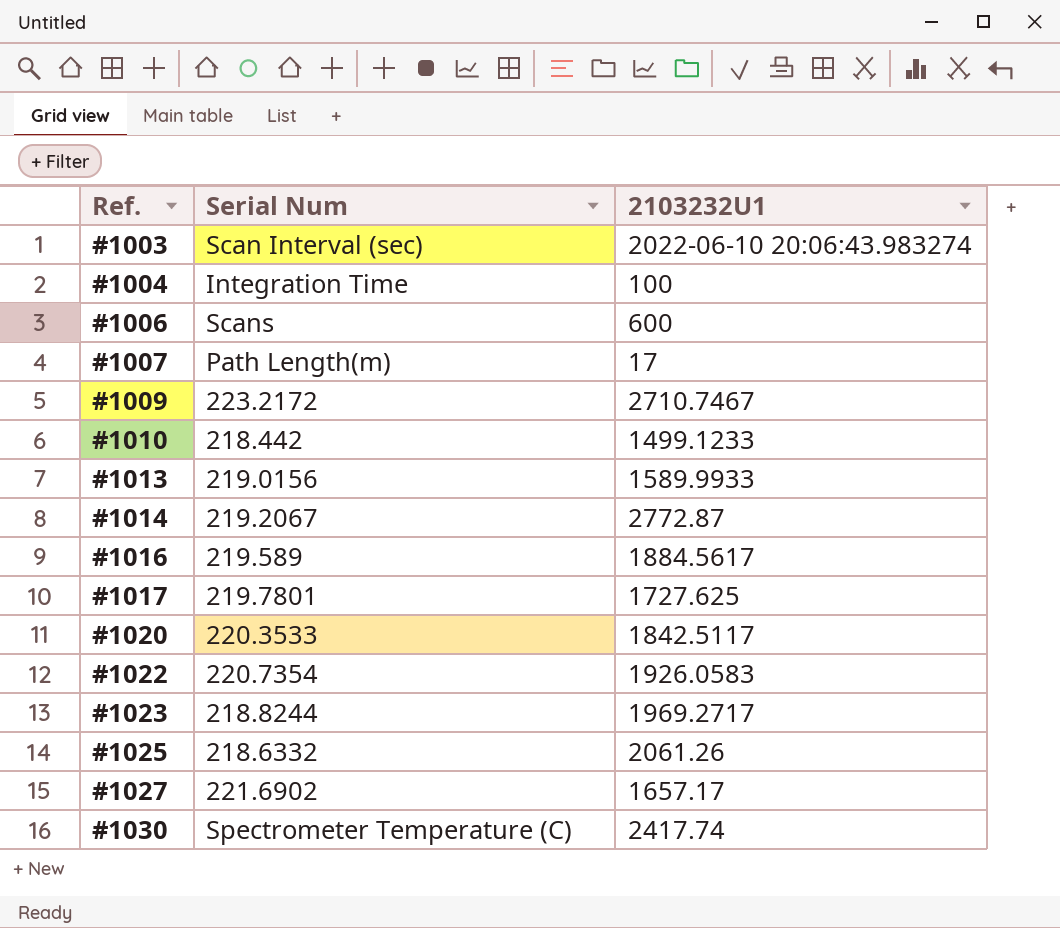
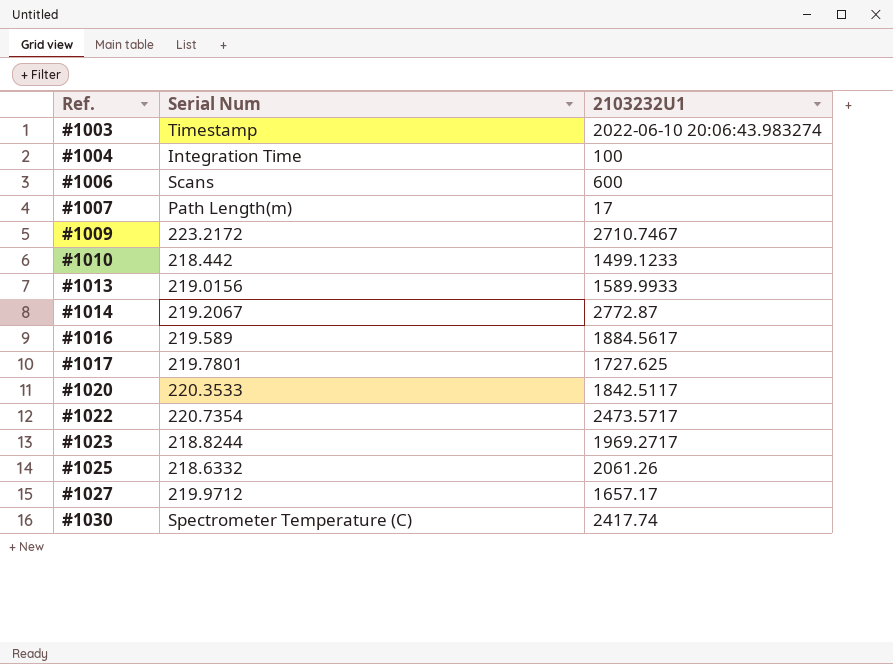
#1003 | Serial Num: Scan Interval (sec) -> Timestamp
#1022 | 2103232U1: 1926.0583 -> 2473.5717
#1027 | Serial Num: 221.6902 -> 219.9712

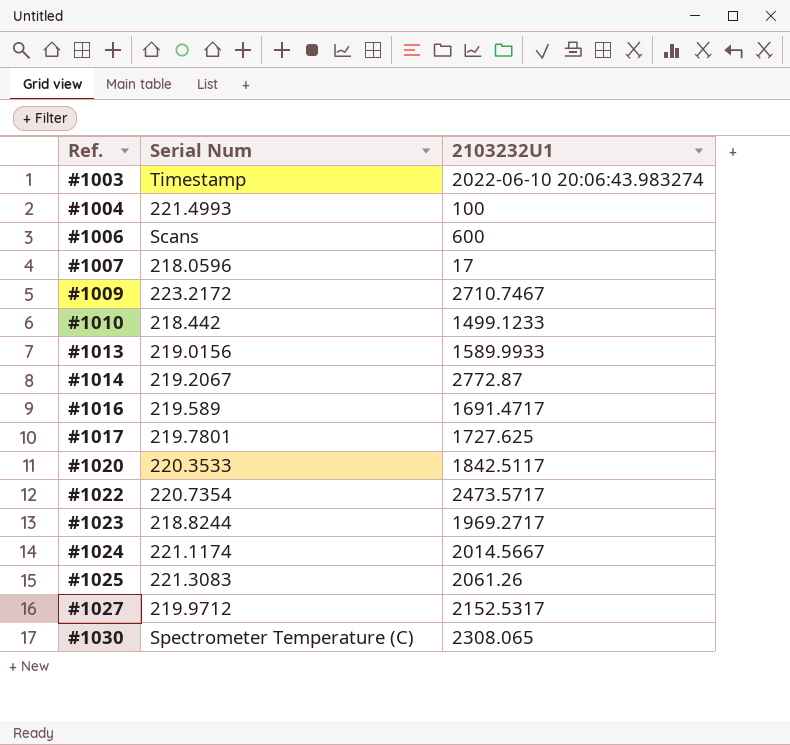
#1004 | Serial Num: Integration Time -> 221.4993
#1007 | Serial Num: Path Length(m) -> 218.0596
#1016 | 2103232U1: 1884.5617 -> 1691.4717
row #1024: none -> 221.1174 | 2014.5667
#1025 | Serial Num: 218.6332 -> 221.3083
#1027 | 2103232U1: 1657.17 -> 2152.5317
#1030 | 2103232U1: 2417.74 -> 2308.065

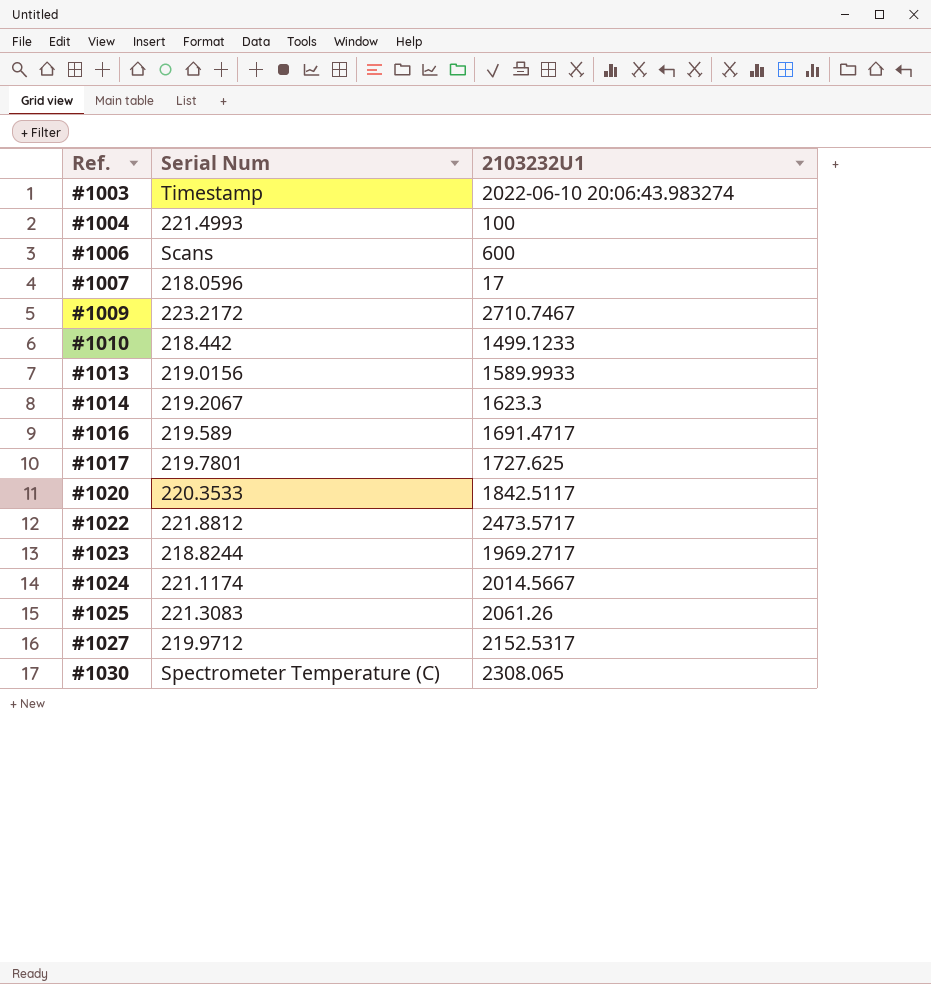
#1014 | 2103232U1: 2772.87 -> 1623.3
#1022 | Serial Num: 220.7354 -> 221.8812

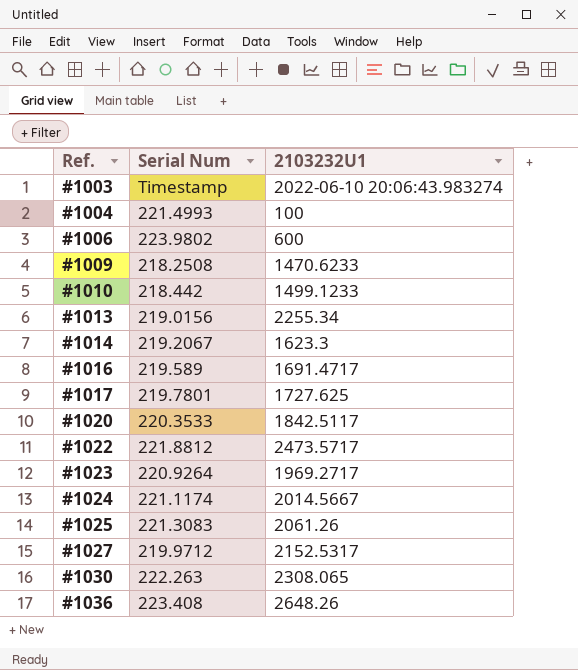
row #1007: 218.0596 | 17 -> none
#1006 | Serial Num: Scans -> 223.9802
#1009 | Serial Num: 223.2172 -> 218.2508
#1009 | 2103232U1: 2710.7467 -> 1470.6233
#1013 | 2103232U1: 1589.9933 -> 2255.34
#1023 | Serial Num: 218.8244 -> 220.9264
#1030 | Serial Num: Spectrometer Temperature (C) -> 222.263
row #1036: none -> 223.408 | 2648.26

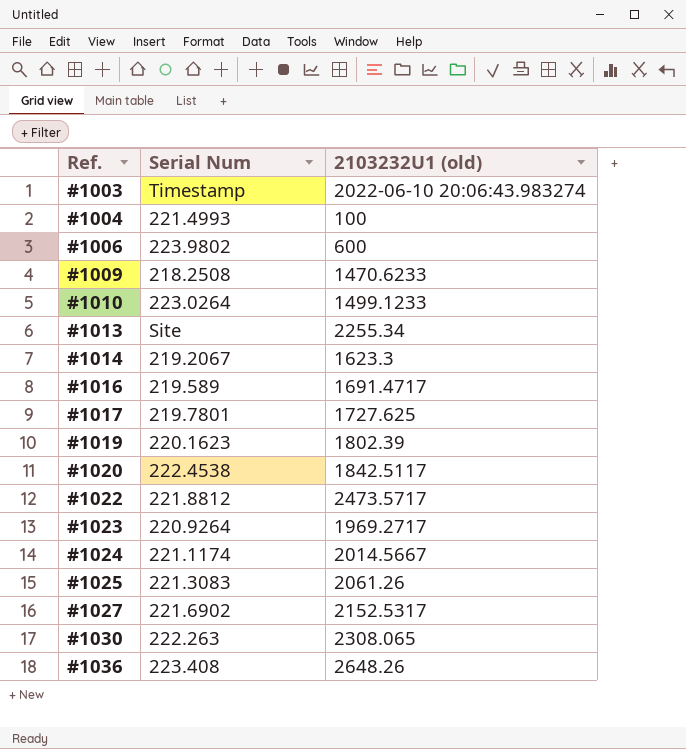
column name: 2103232U1 -> 2103232U1 (old)
#1010 | Serial Num: 218.442 -> 223.0264
#1013 | Serial Num: 219.0156 -> Site
row #1019: none -> 220.1623 | 1802.39
#1020 | Serial Num: 220.3533 -> 222.4538
#1027 | Serial Num: 219.9712 -> 221.6902

